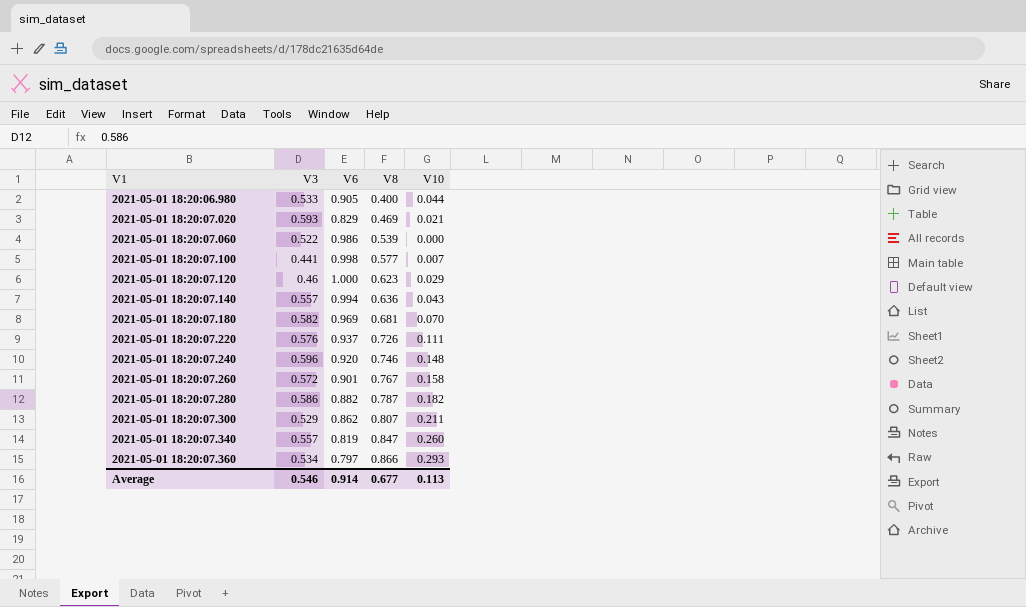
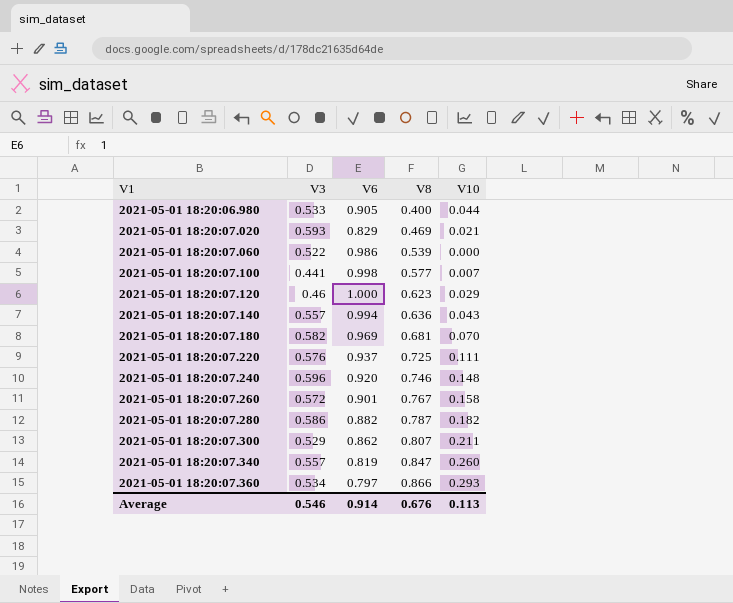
2021-05-01 18:20:07.220 | V8: 0.726 -> 0.725
Average | V8: 0.677 -> 0.676

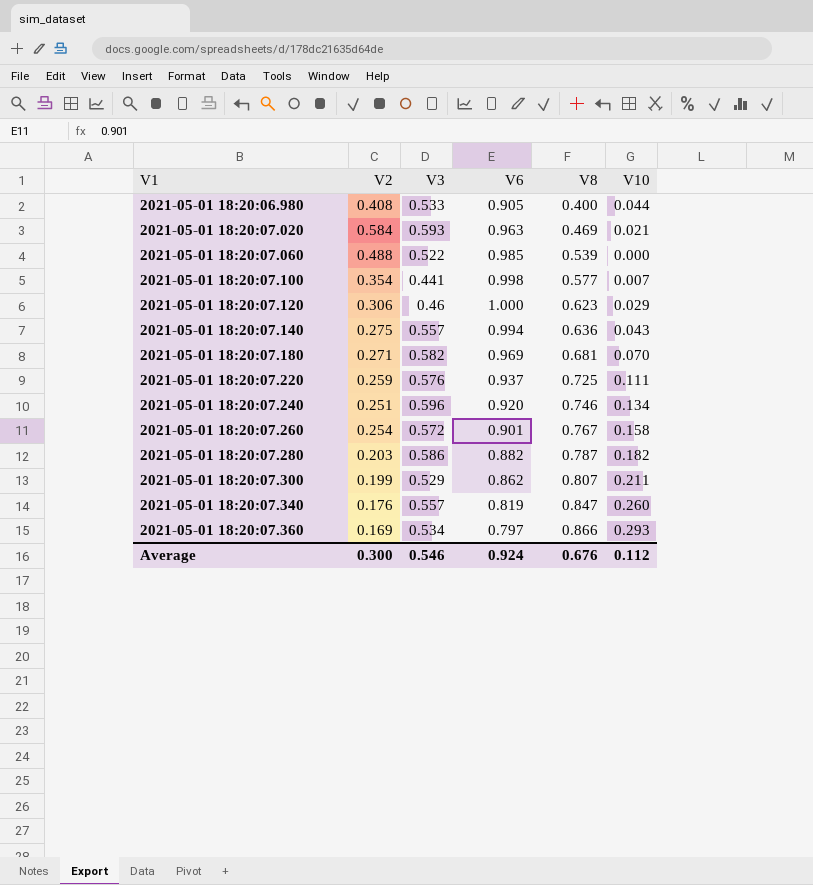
column V2 | position: none -> 2
2021-05-01 18:20:07.020 | V6: 0.829 -> 0.963
2021-05-01 18:20:07.060 | V6: 0.986 -> 0.985
2021-05-01 18:20:07.240 | V10: 0.148 -> 0.134
Average | V6: 0.914 -> 0.924
Average | V10: 0.113 -> 0.112

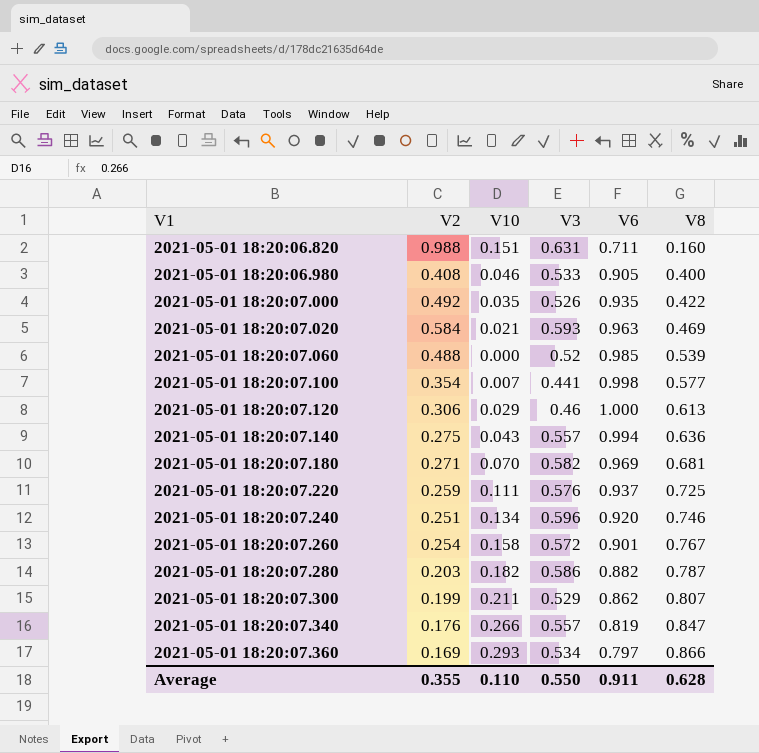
column V10 | position: 6 -> 3
row 2021-05-01 18:20:06.820: none -> 0.988 | 0.151 | 0.631 | 0.711 | 0.160
2021-05-01 18:20:06.980 | V10: 0.044 -> 0.046
row 2021-05-01 18:20:07.000: none -> 0.492 | 0.035 | 0.526 | 0.935 | 0.422
2021-05-01 18:20:07.060 | V3: 0.522 -> 0.52
2021-05-01 18:20:07.120 | V8: 0.623 -> 0.613
2021-05-01 18:20:07.340 | V10: 0.260 -> 0.266
Average | V2: 0.300 -> 0.355
Average | V10: 0.112 -> 0.110
Average | V3: 0.546 -> 0.550
Average | V6: 0.924 -> 0.911
Average | V8: 0.676 -> 0.628

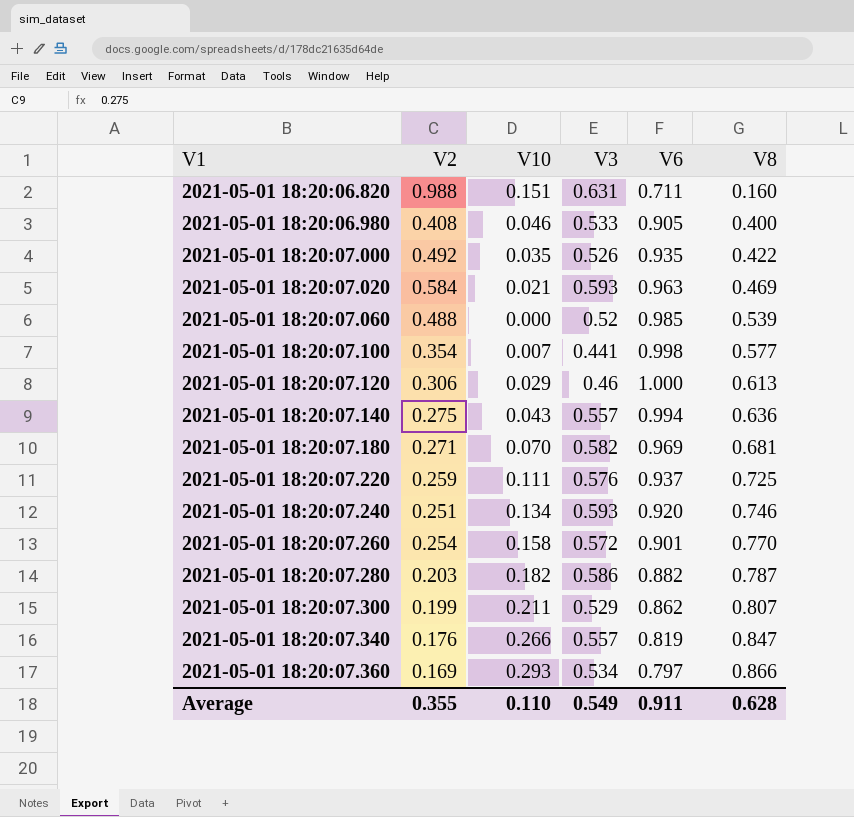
2021-05-01 18:20:07.240 | V3: 0.596 -> 0.593
2021-05-01 18:20:07.260 | V8: 0.767 -> 0.770
Average | V3: 0.550 -> 0.549

